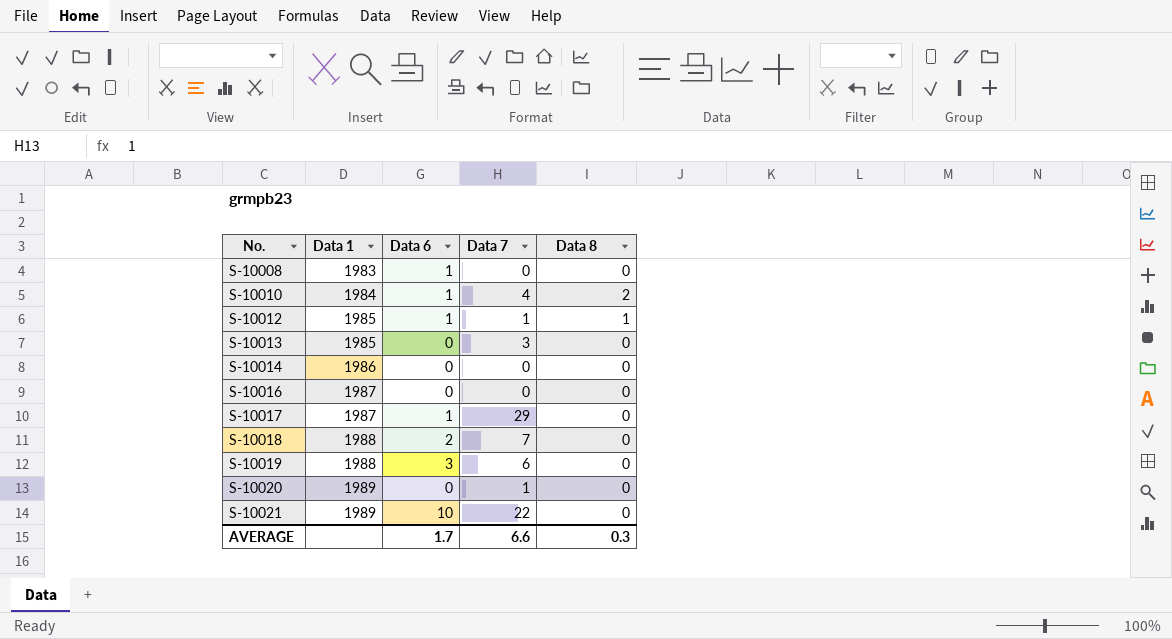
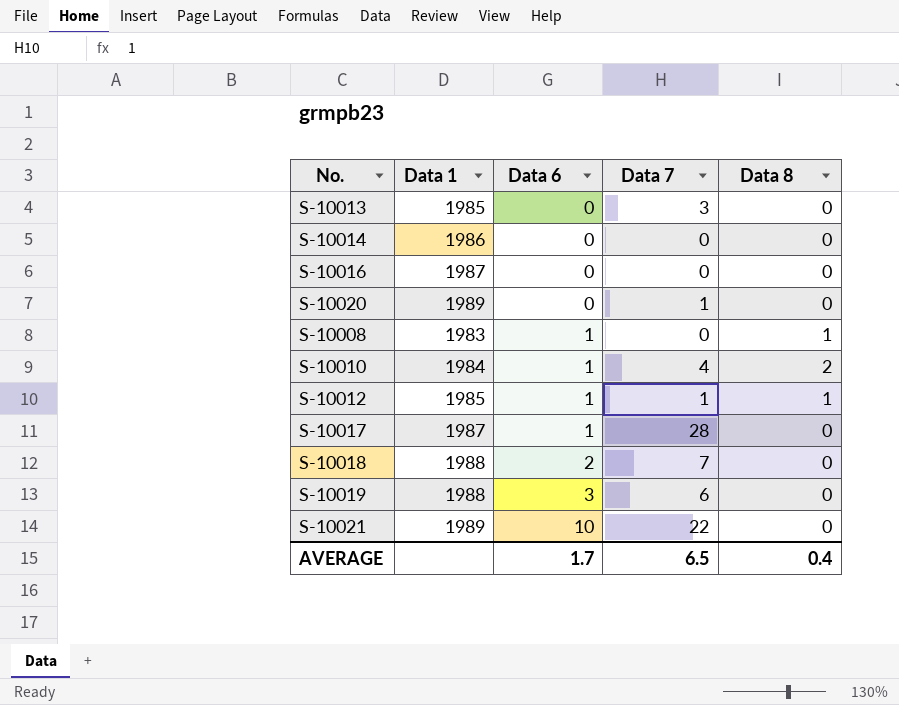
row order: No. ascending -> Data 6 ascending
S-10008 | Data 8: 0 -> 1
S-10017 | Data 7: 29 -> 28
AVERAGE | Data 7: 6.6 -> 6.5
AVERAGE | Data 8: 0.3 -> 0.4

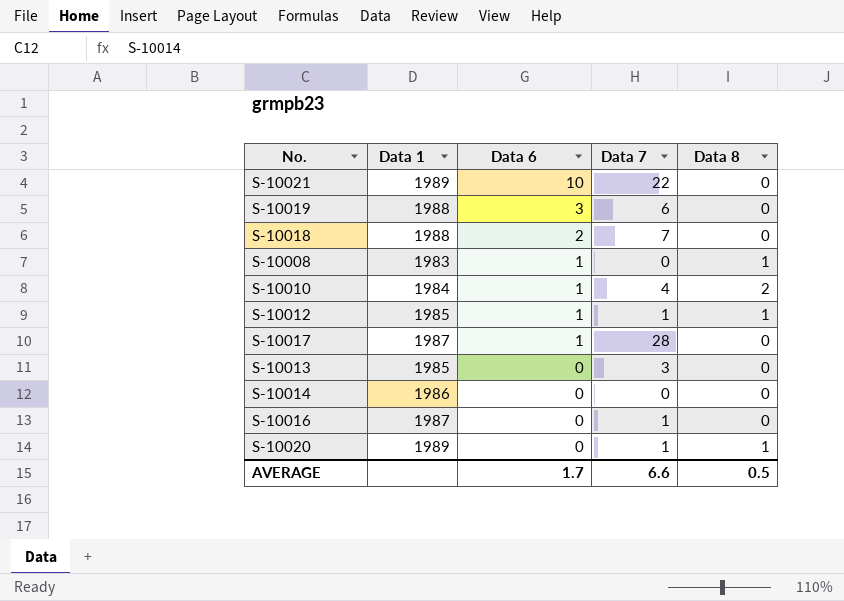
row order: Data 6 ascending -> Data 6 descending
S-10016 | Data 7: 0 -> 1
S-10020 | Data 8: 0 -> 1
AVERAGE | Data 7: 6.5 -> 6.6
AVERAGE | Data 8: 0.4 -> 0.5

